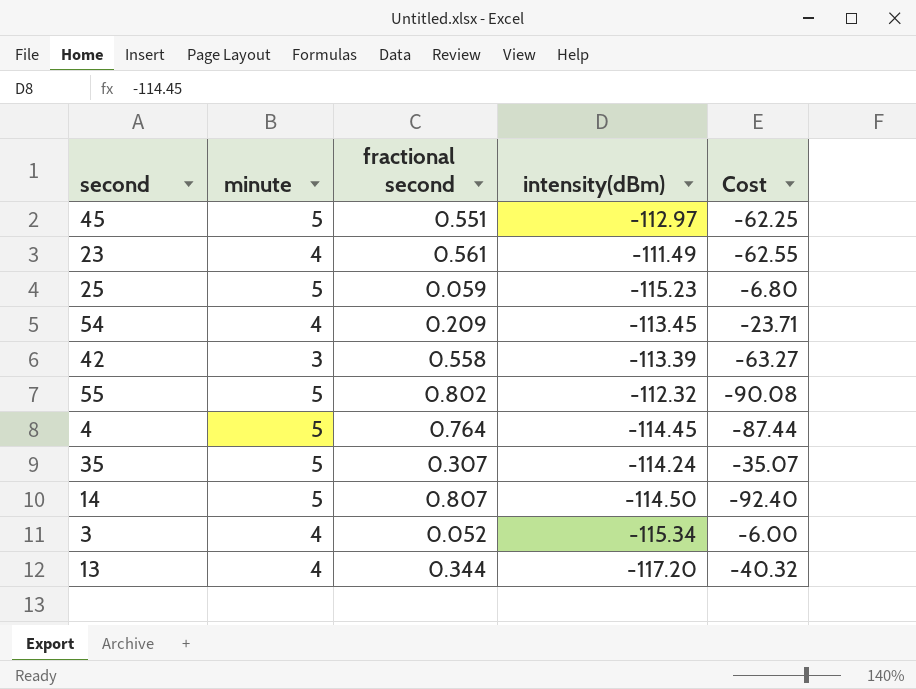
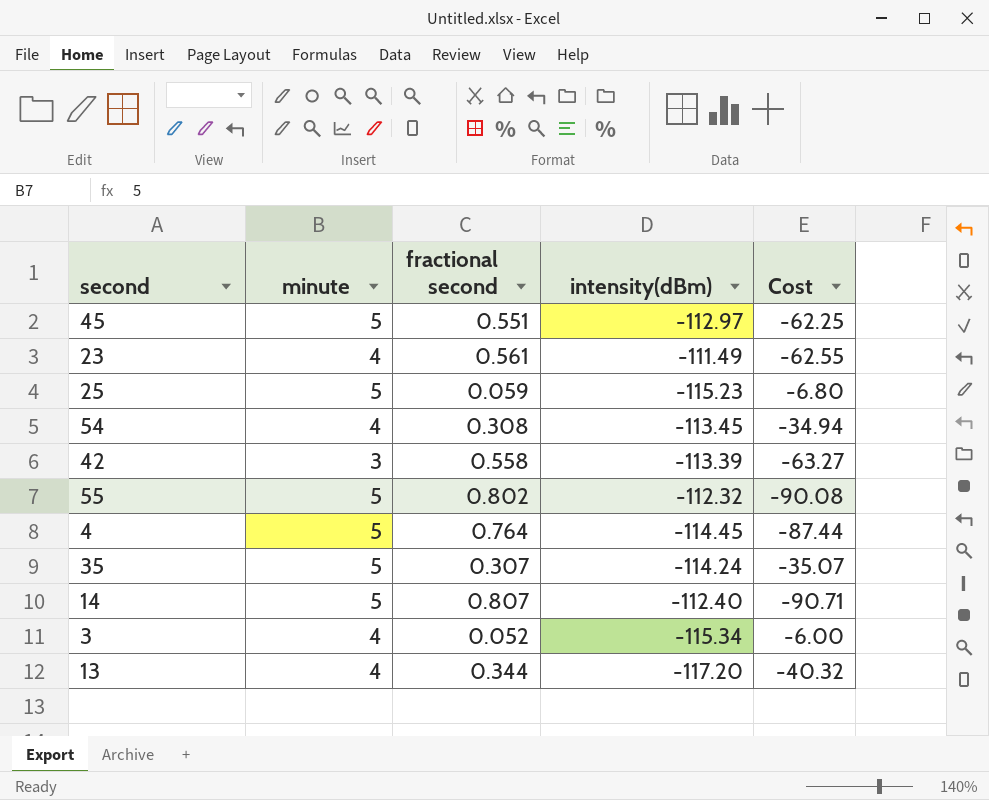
54 | fractional second: 0.209 -> 0.308
54 | Cost: -23.71 -> -34.94
14 | intensity(dBm): -114.50 -> -112.40
14 | Cost: -92.40 -> -90.71

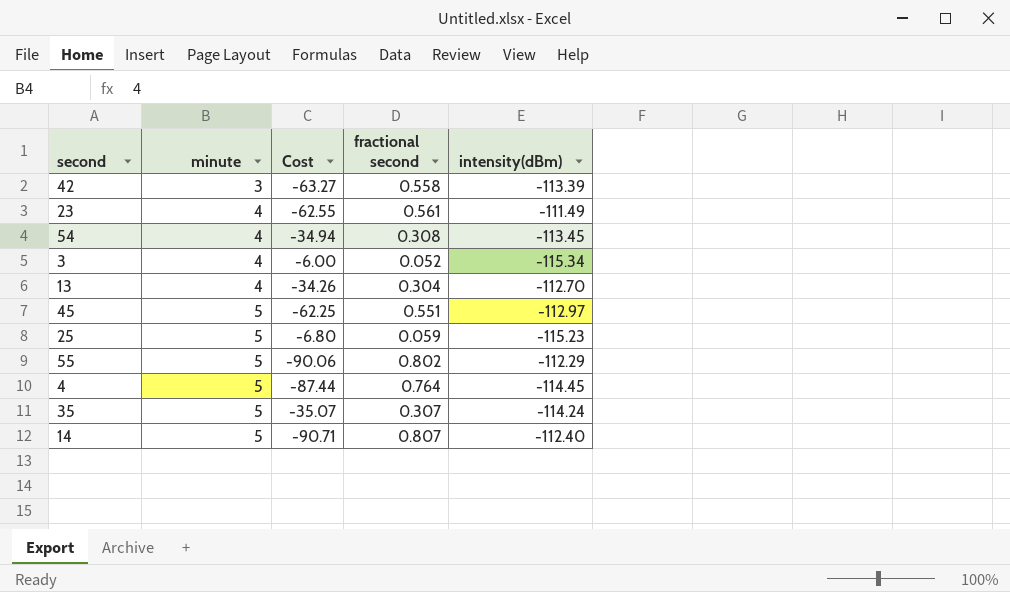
row order: none -> minute ascending
column Cost | position: 5 -> 3
13 | Cost: -40.32 -> -34.26
13 | fractional second: 0.344 -> 0.304
13 | intensity(dBm): -117.20 -> -112.70
55 | Cost: -90.08 -> -90.06
55 | intensity(dBm): -112.32 -> -112.29

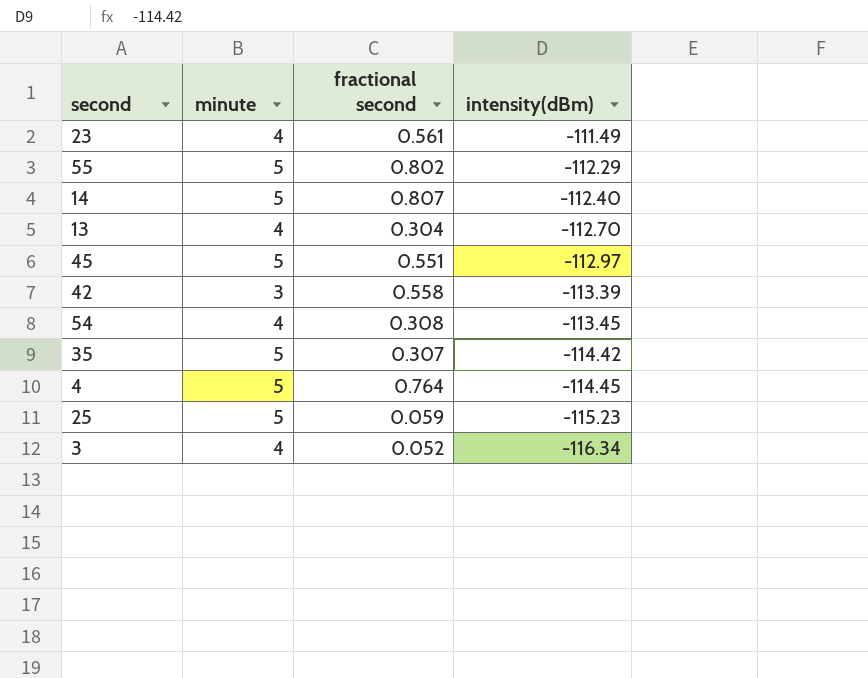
row order: minute ascending -> intensity(dBm) descending
column Cost | formula: [fractional second] * [intensity(dBm)] -> none
35 | intensity(dBm): -114.24 -> -114.42
3 | intensity(dBm): -115.34 -> -116.34

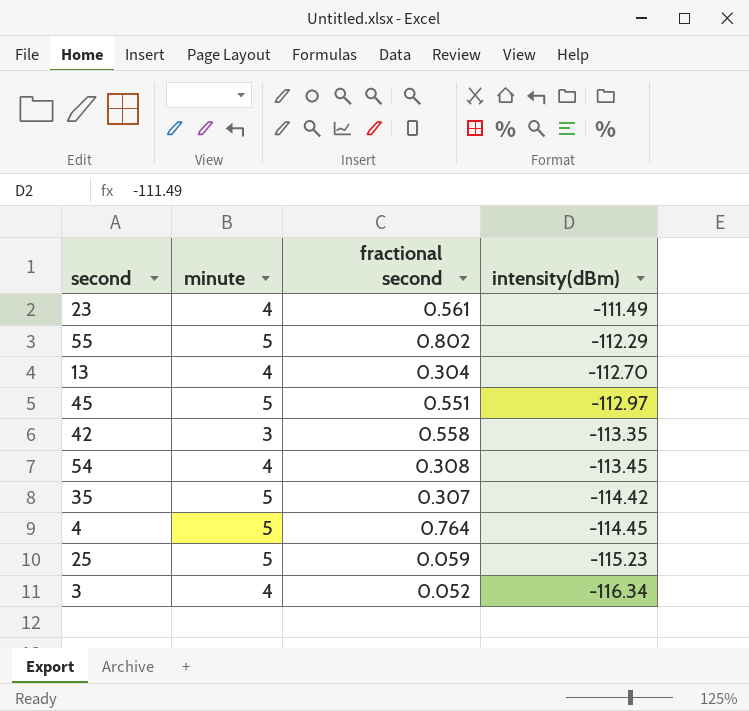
row 14: 5 | 0.807 | -112.40 -> none
42 | intensity(dBm): -113.39 -> -113.35

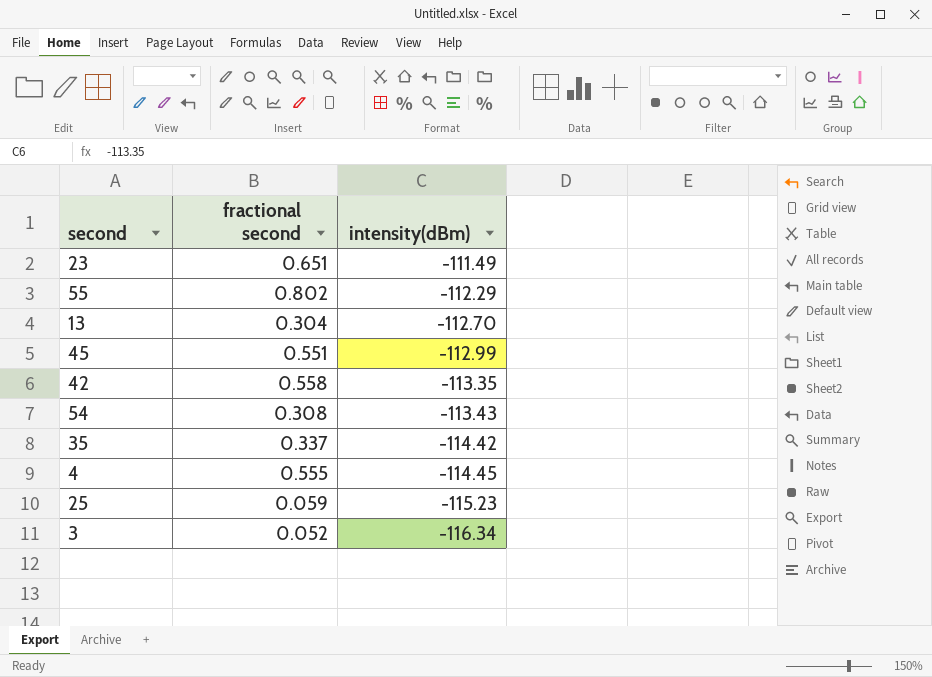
column minute | position: 2 -> none
23 | fractional second: 0.561 -> 0.651
45 | intensity(dBm): -112.97 -> -112.99
54 | intensity(dBm): -113.45 -> -113.43
35 | fractional second: 0.307 -> 0.337
4 | fractional second: 0.764 -> 0.555

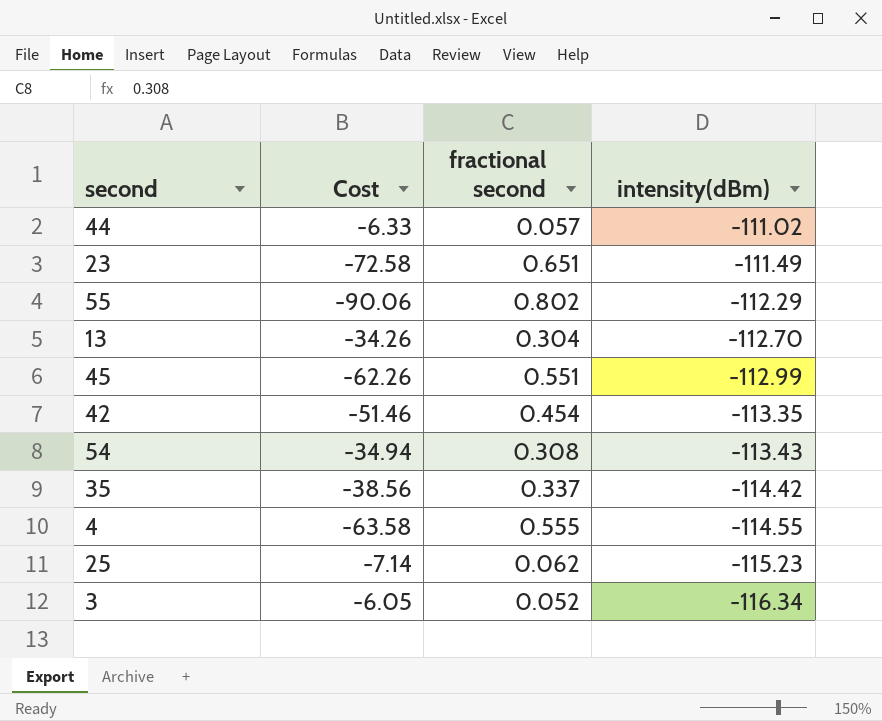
column Cost | formula: none -> [fractional second] * [intensity(dBm)]
row 44: none -> -6.33 | 0.057 | -111.02
42 | fractional second: 0.558 -> 0.454
4 | intensity(dBm): -114.45 -> -114.55
25 | fractional second: 0.059 -> 0.062

